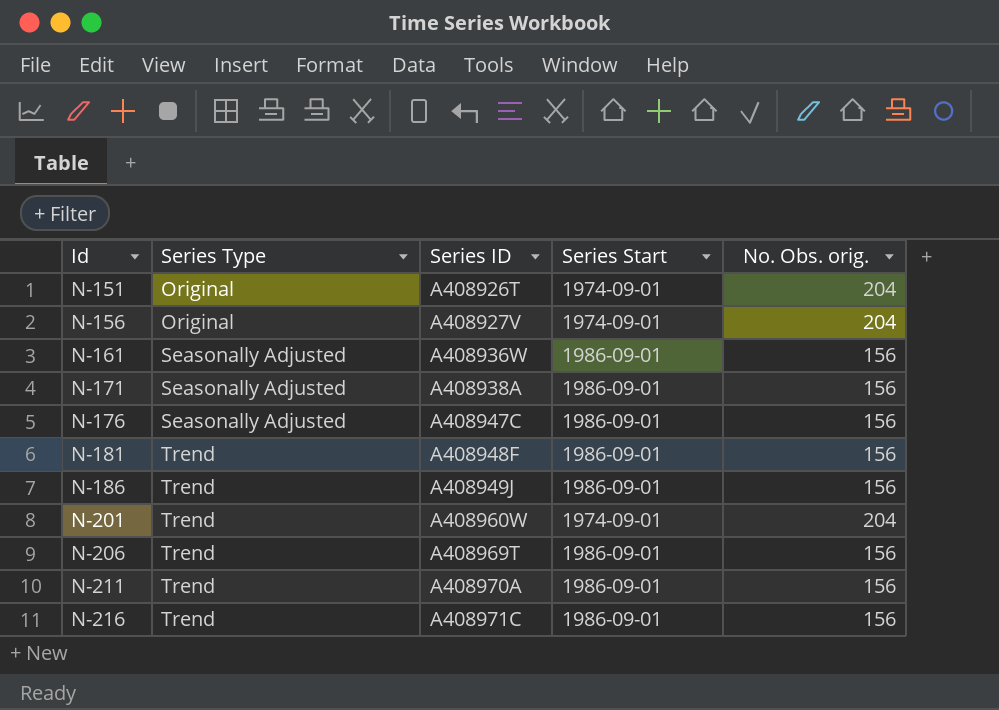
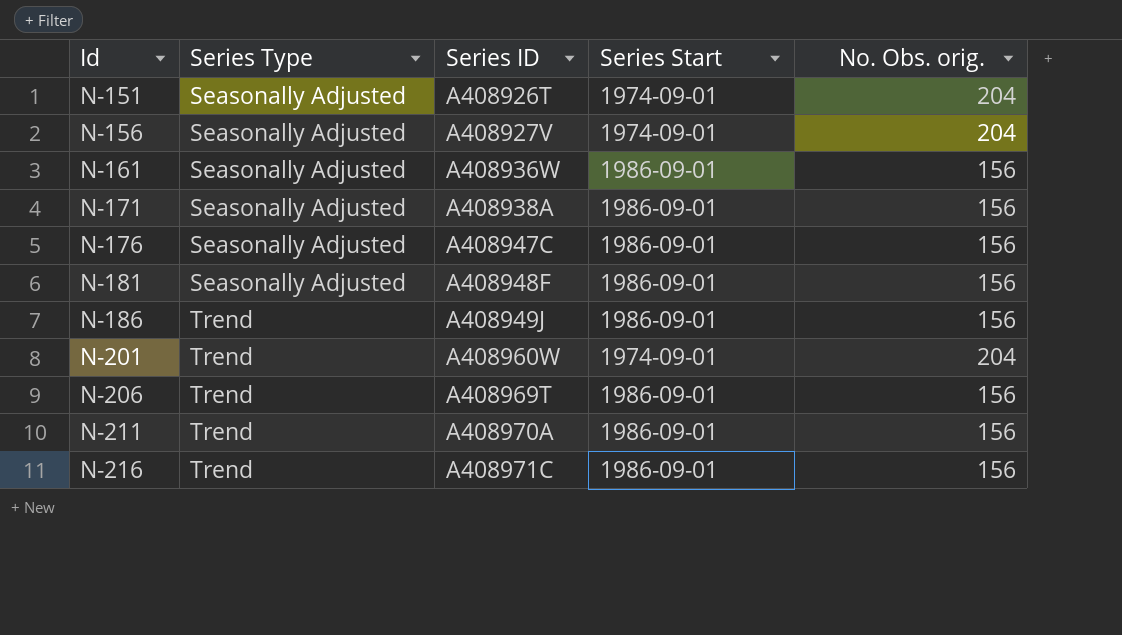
N-151 | Series Type: Original -> Seasonally Adjusted
N-156 | Series Type: Original -> Seasonally Adjusted
N-181 | Series Type: Trend -> Seasonally Adjusted

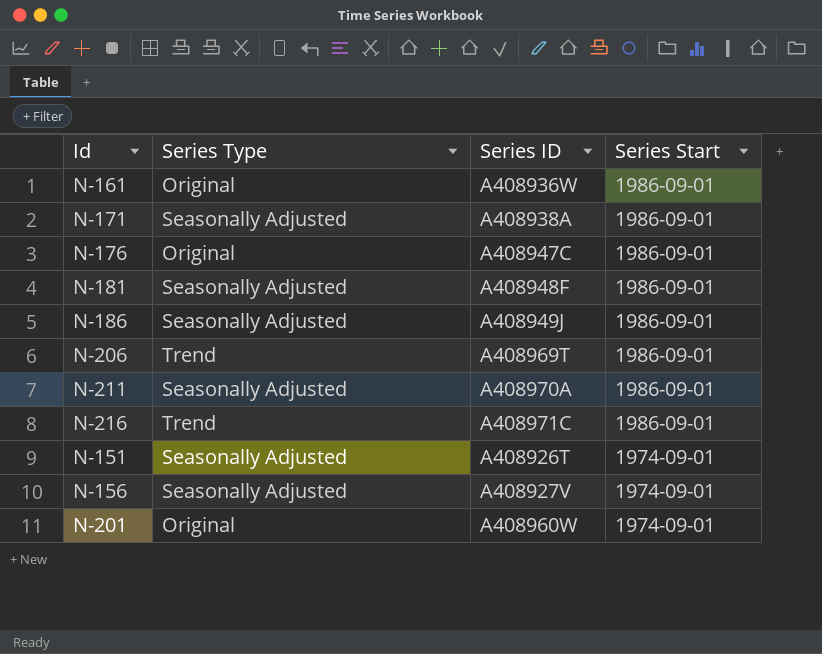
row order: Id ascending -> Series Start descending
column No. Obs. orig. | position: 5 -> none
N-161 | Series Type: Seasonally Adjusted -> Original
N-176 | Series Type: Seasonally Adjusted -> Original
N-186 | Series Type: Trend -> Seasonally Adjusted
N-211 | Series Type: Trend -> Seasonally Adjusted
N-201 | Series Type: Trend -> Original

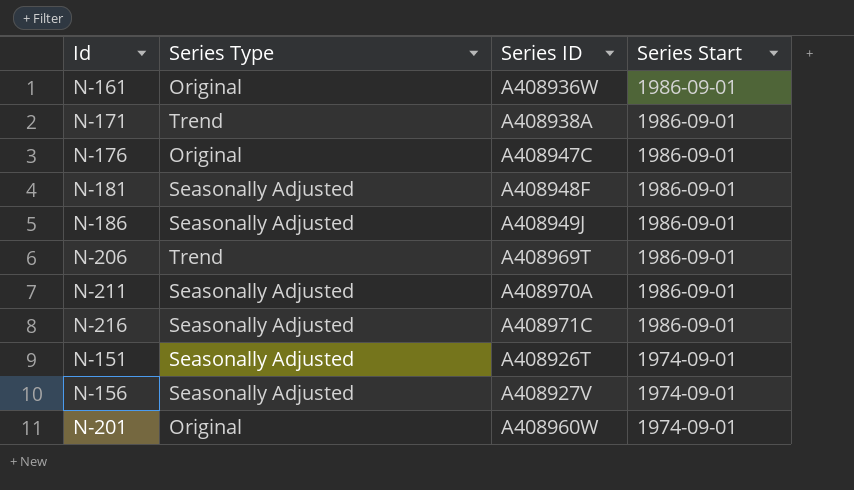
N-171 | Series Type: Seasonally Adjusted -> Trend
N-216 | Series Type: Trend -> Seasonally Adjusted

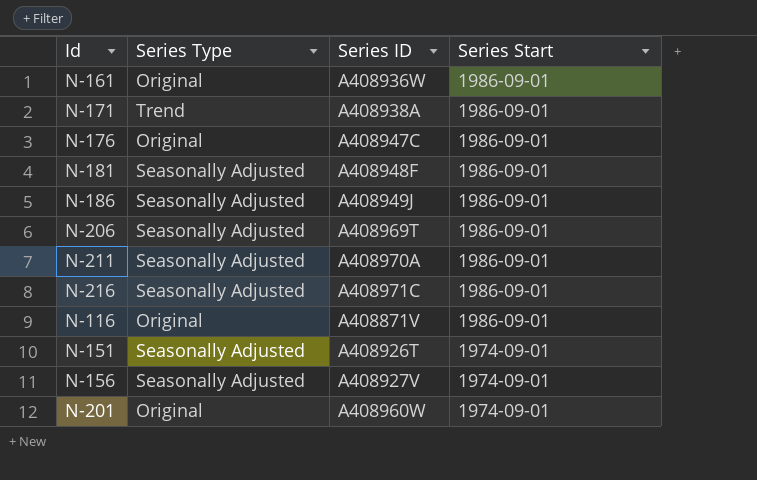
N-206 | Series Type: Trend -> Seasonally Adjusted
row N-116: none -> Original | A408871V | 1986-09-01

